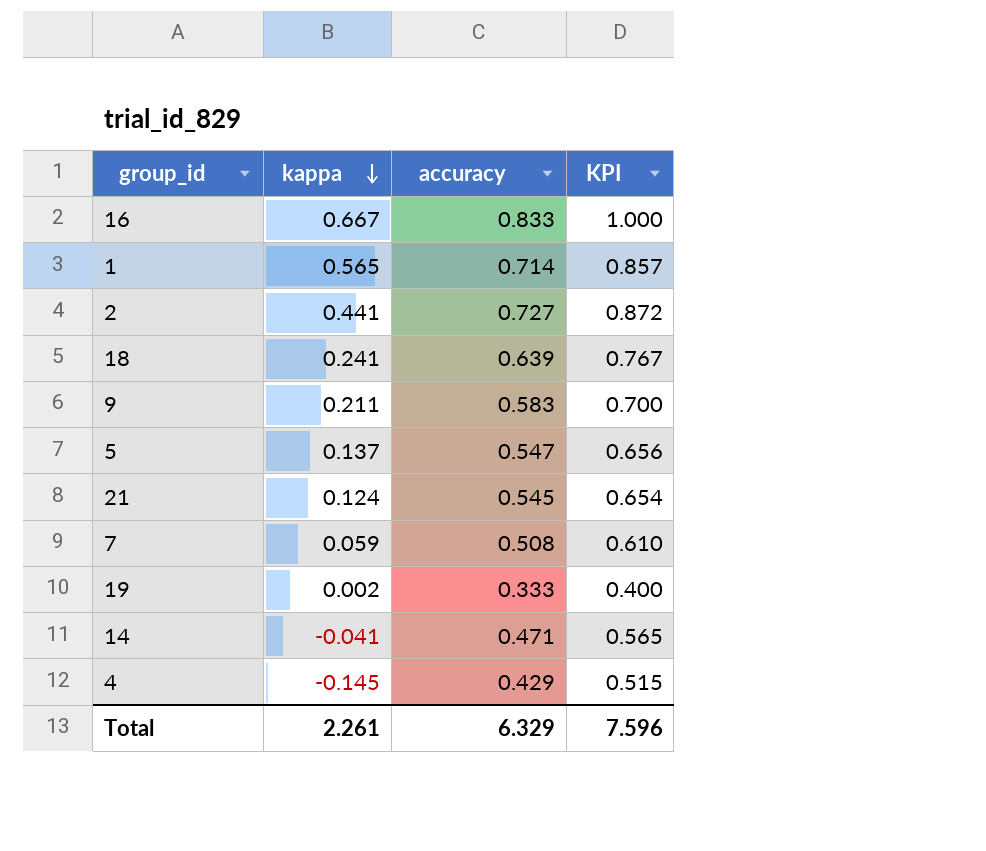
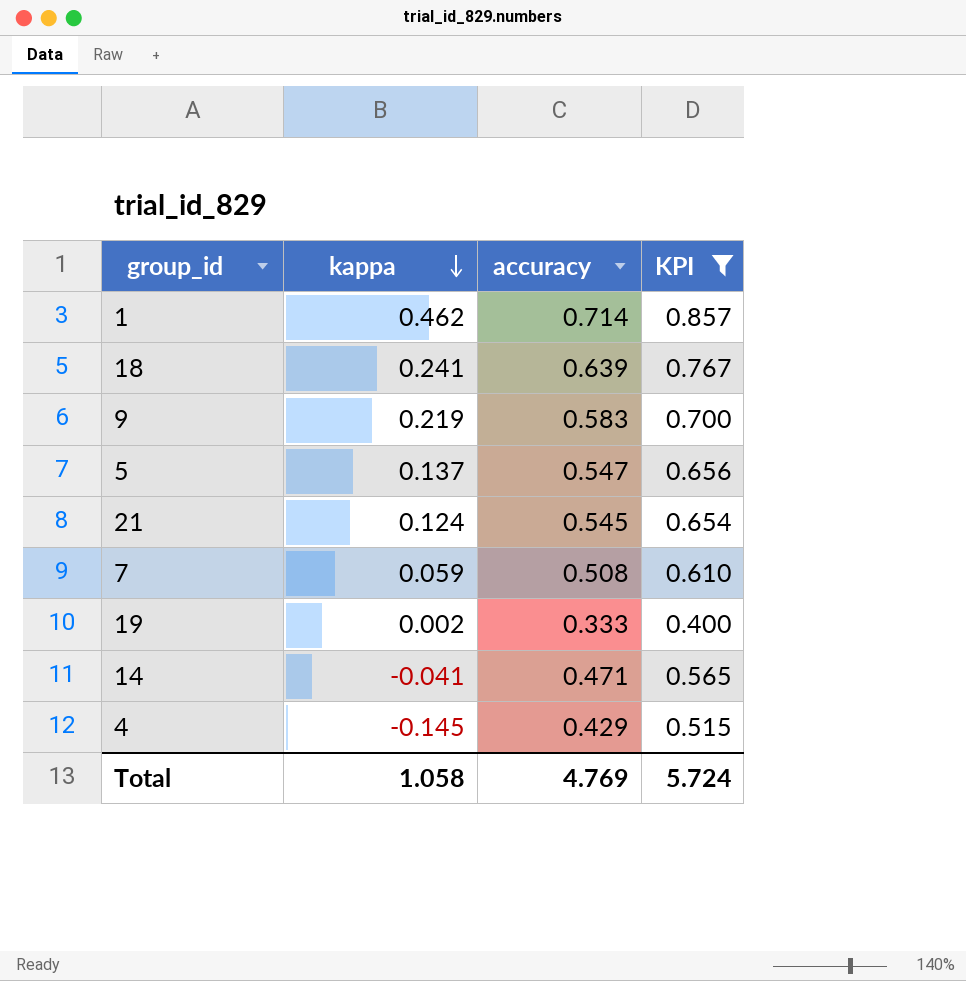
filter: none -> KPI <= 0.857
1 | kappa: 0.565 -> 0.462
9 | kappa: 0.211 -> 0.219
Total | kappa: 2.261 -> 1.058
Total | accuracy: 6.329 -> 4.769
Total | KPI: 7.596 -> 5.724

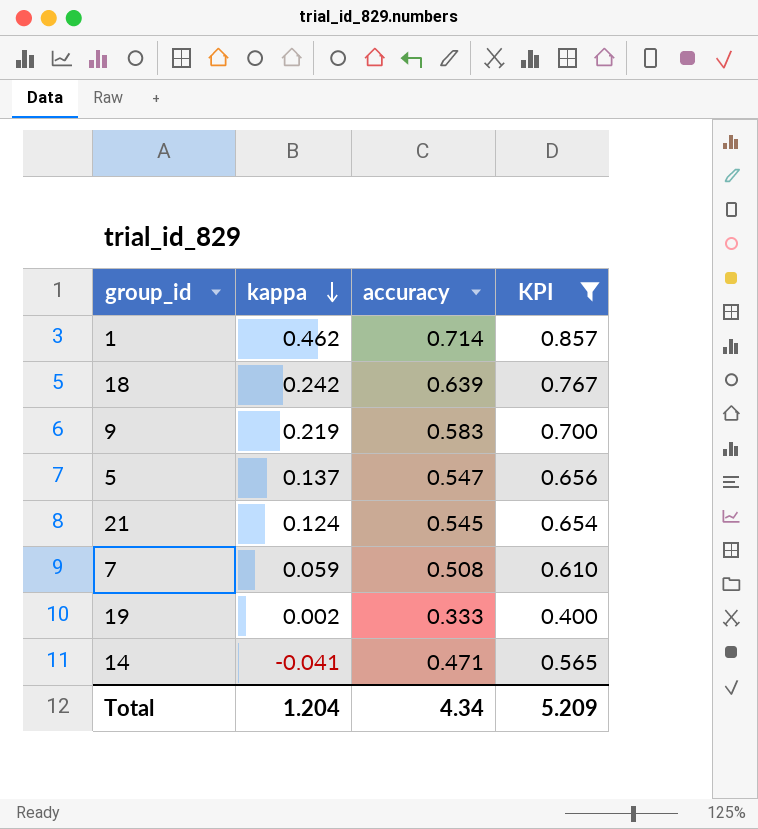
row 4: -0.145 | 0.429 | 0.515 -> none
18 | kappa: 0.241 -> 0.242
Total | kappa: 1.058 -> 1.204
Total | accuracy: 4.769 -> 4.34
Total | KPI: 5.724 -> 5.209

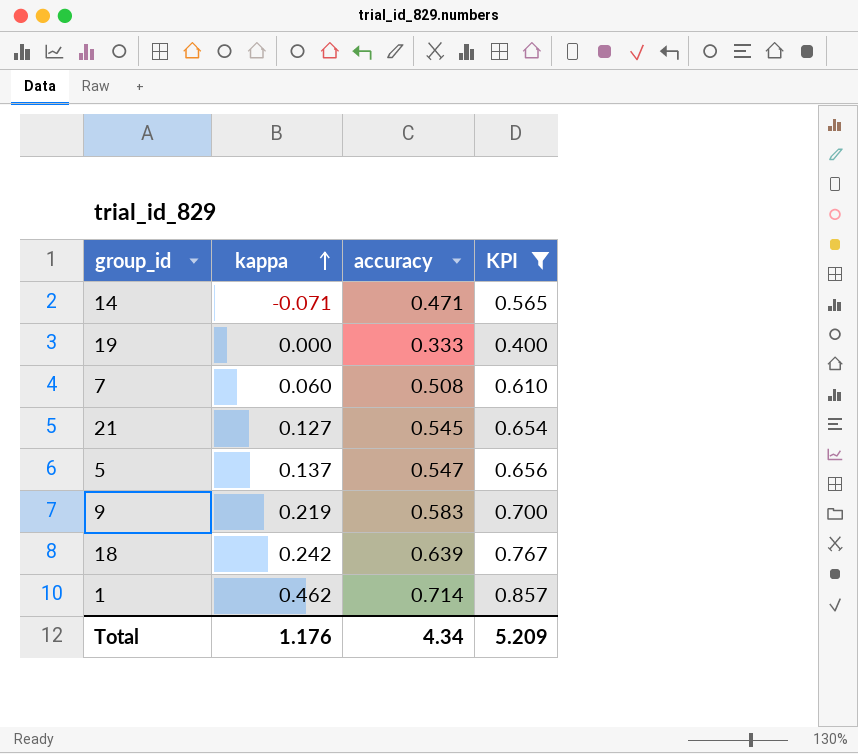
row order: kappa descending -> kappa ascending
14 | kappa: -0.041 -> -0.071
19 | kappa: 0.002 -> 0.000
7 | kappa: 0.059 -> 0.060
21 | kappa: 0.124 -> 0.127
Total | kappa: 1.204 -> 1.176

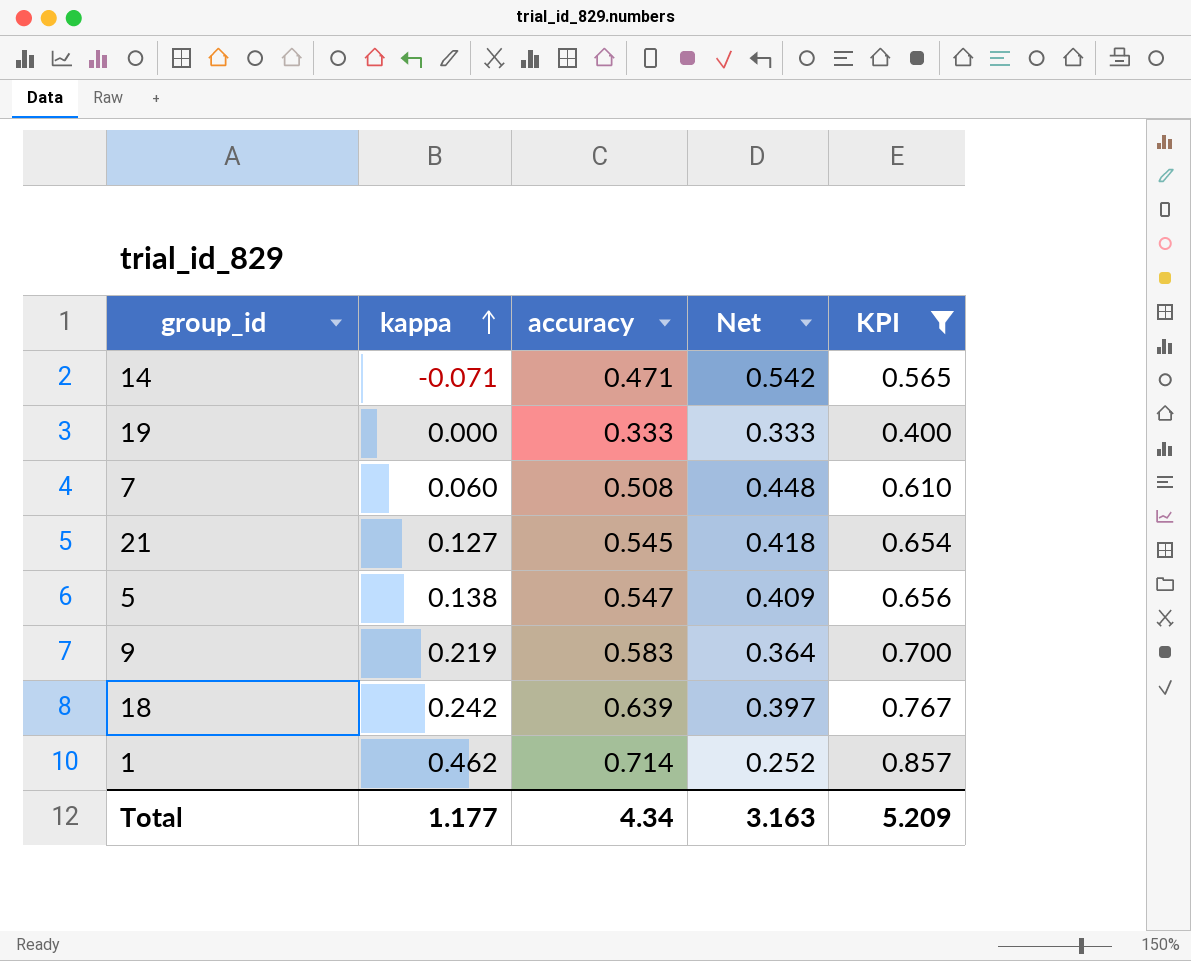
column Net | formula: none -> [accuracy] - [kappa]
5 | kappa: 0.137 -> 0.138
Total | kappa: 1.176 -> 1.177

